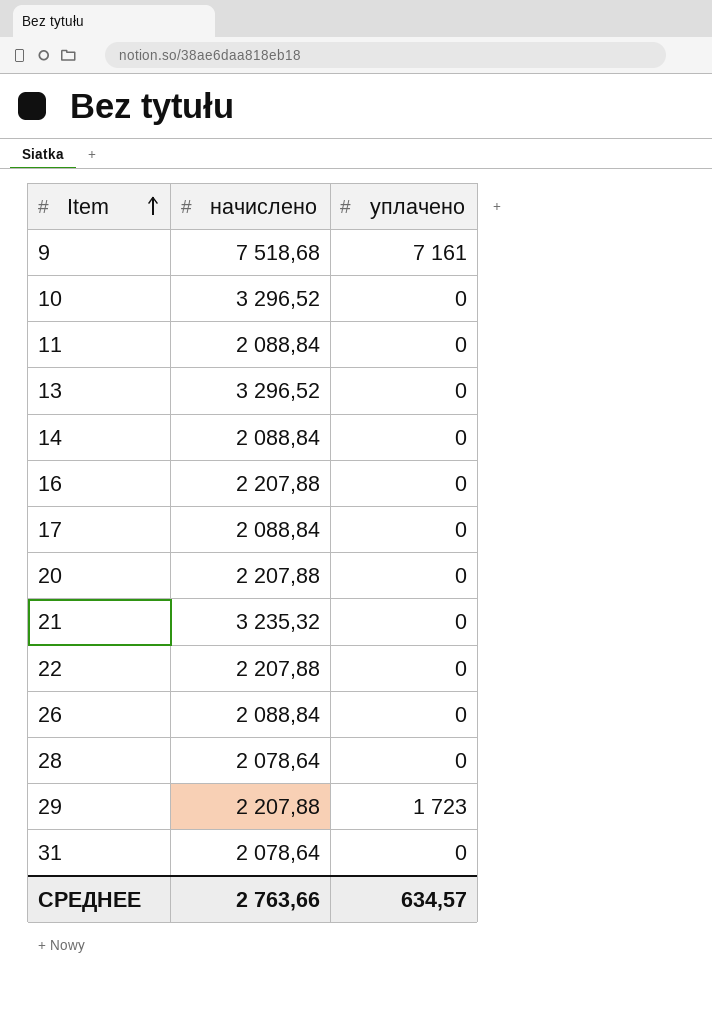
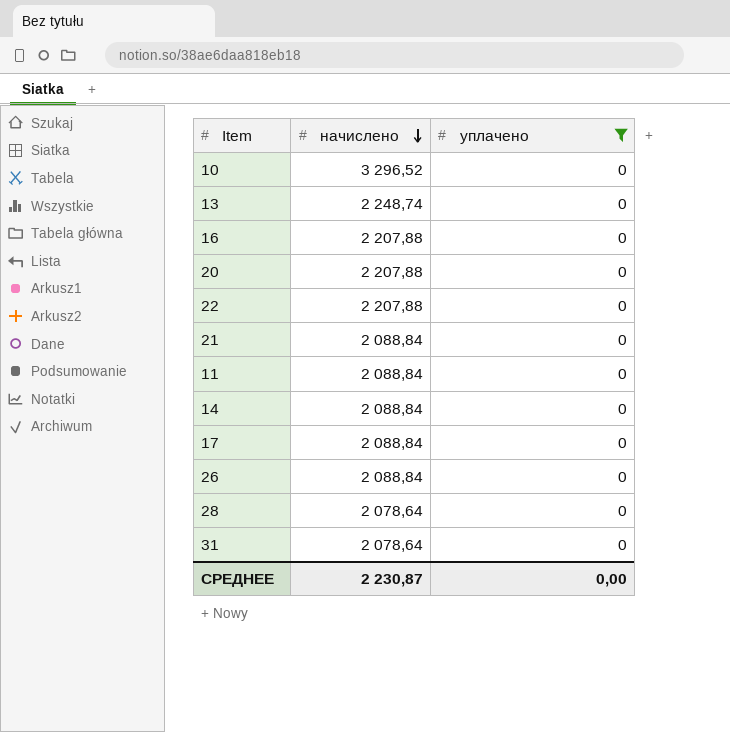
filter: none -> уплачено = 0
row order: Item ascending -> начислено descending
13 | начислено: 3 296,52 -> 2 248,74
21 | начислено: 3 235,32 -> 2 088,84
СРЕДНЕЕ | начислено: 2 763,66 -> 2 230,87
СРЕДНЕЕ | уплачено: 634,57 -> 0,00

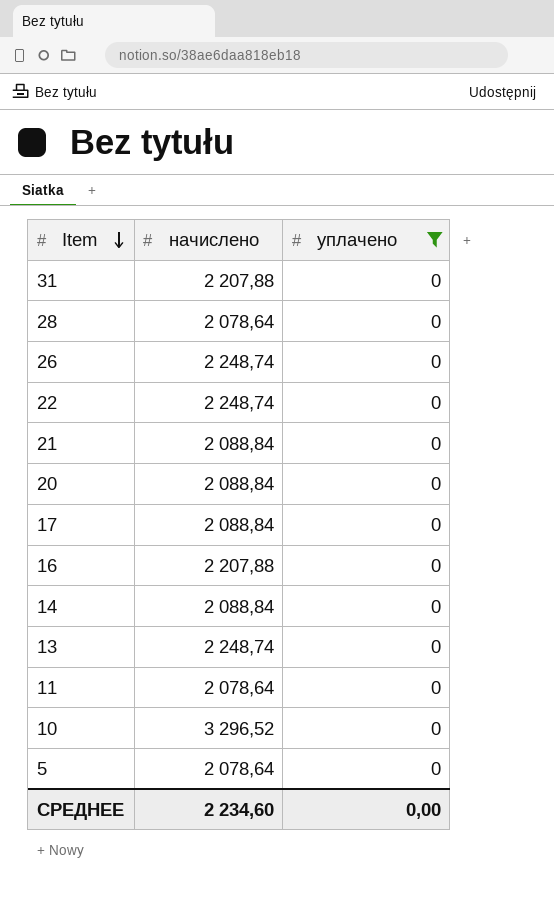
row order: начислено descending -> Item descending
31 | начислено: 2 078,64 -> 2 207,88
26 | начислено: 2 088,84 -> 2 248,74
22 | начислено: 2 207,88 -> 2 248,74
20 | начислено: 2 207,88 -> 2 088,84
11 | начислено: 2 088,84 -> 2 078,64
row 5: none -> 2 078,64 | 0
СРЕДНЕЕ | начислено: 2 230,87 -> 2 234,60

